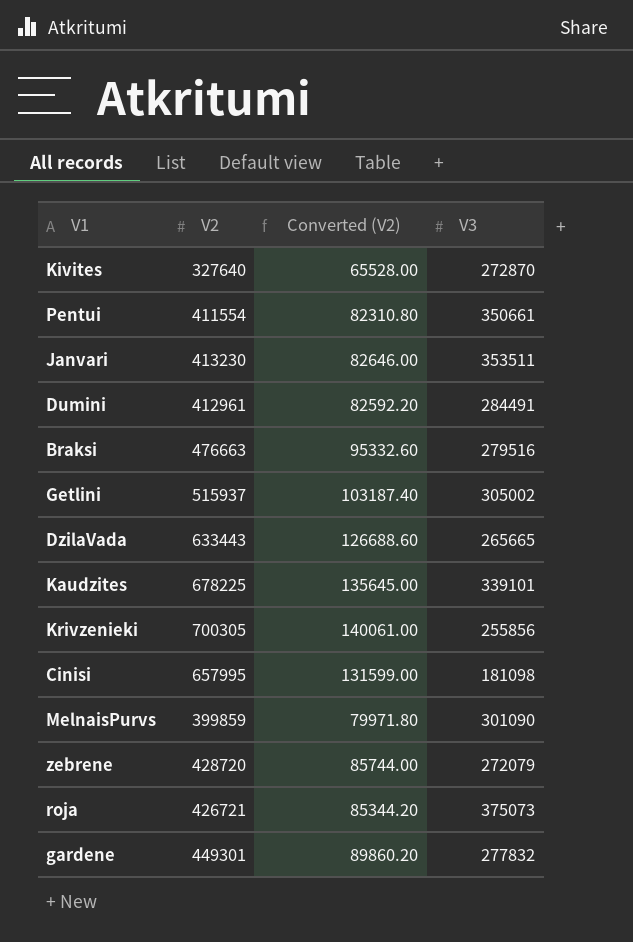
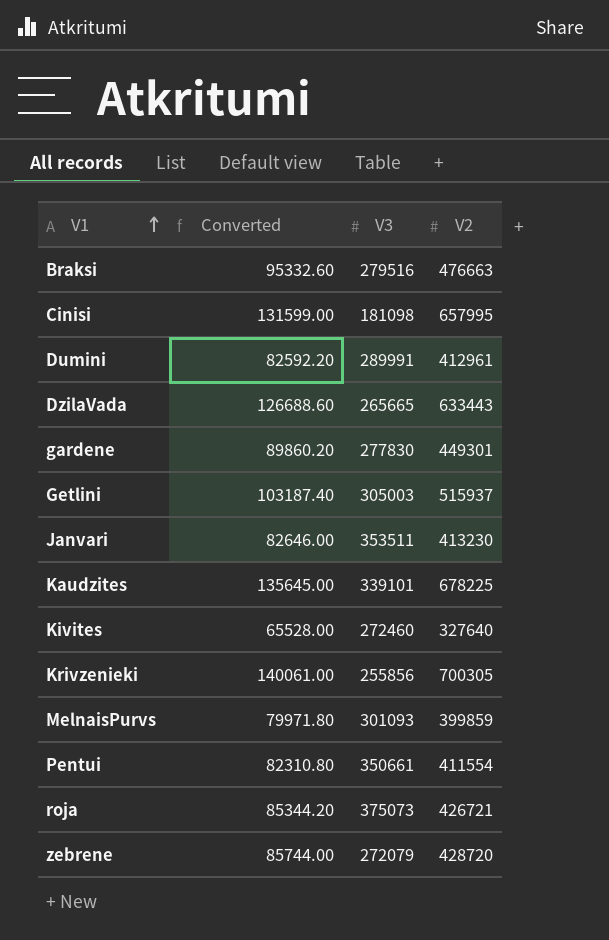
row order: none -> V1 ascending
column name: Converted (V2) -> Converted
column V2 | position: 2 -> 4
Dumini | V3: 284491 -> 289991
gardene | V3: 277832 -> 277830
Getlini | V3: 305002 -> 305003
Kivites | V3: 272870 -> 272460
MelnaisPurvs | V3: 301090 -> 301093

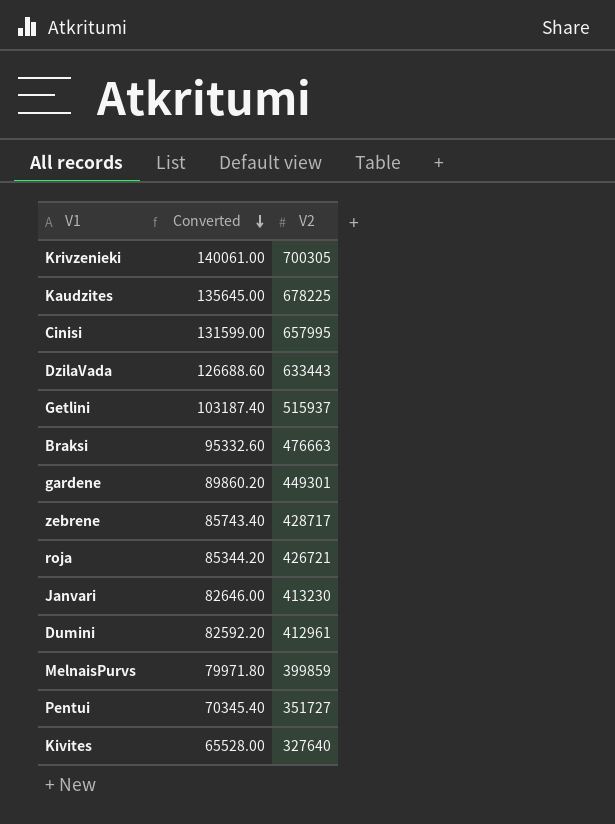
row order: V1 ascending -> Converted descending
column V3 | position: 3 -> none
zebrene | Converted: 85744.00 -> 85743.40
zebrene | V2: 428720 -> 428717
Pentui | Converted: 82310.80 -> 70345.40
Pentui | V2: 411554 -> 351727

